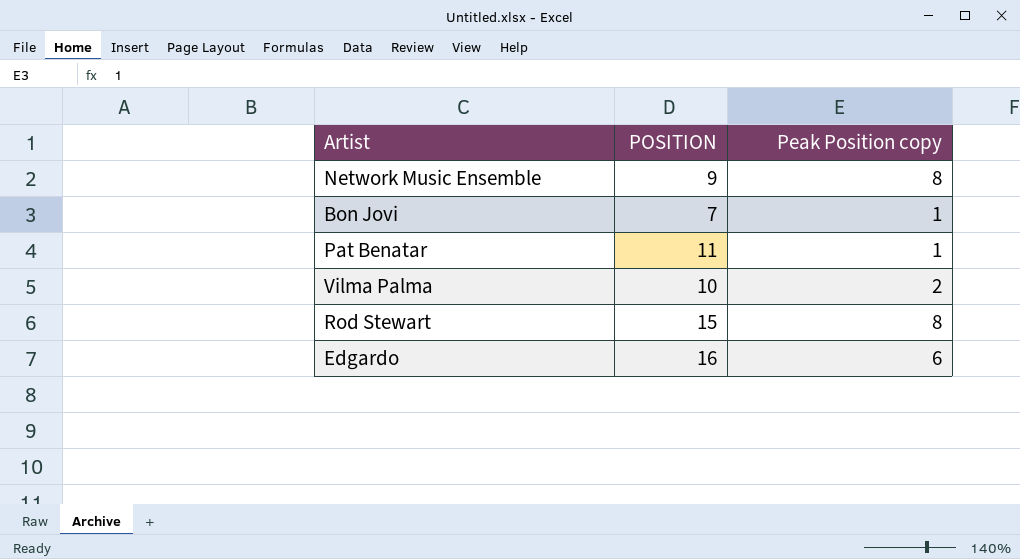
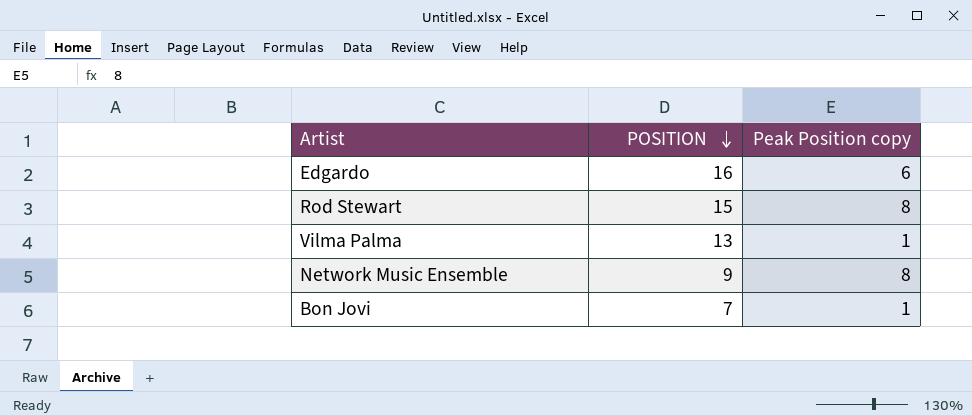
row order: none -> POSITION descending
row Pat Benatar: 11 | 1 -> none
Vilma Palma | POSITION: 10 -> 13
Vilma Palma | Peak Position copy: 2 -> 1

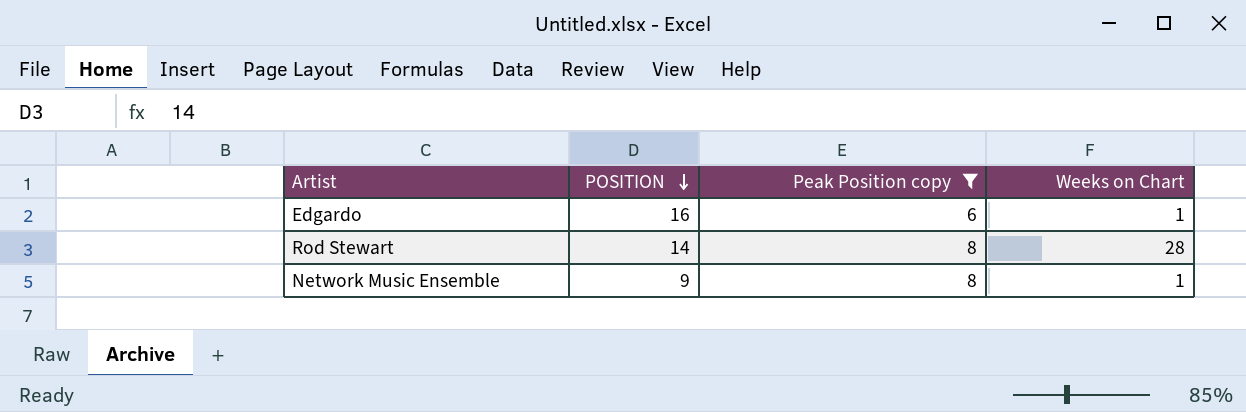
filter: none -> Peak Position copy != 1
column Weeks on Chart | position: none -> 4
Rod Stewart | POSITION: 15 -> 14

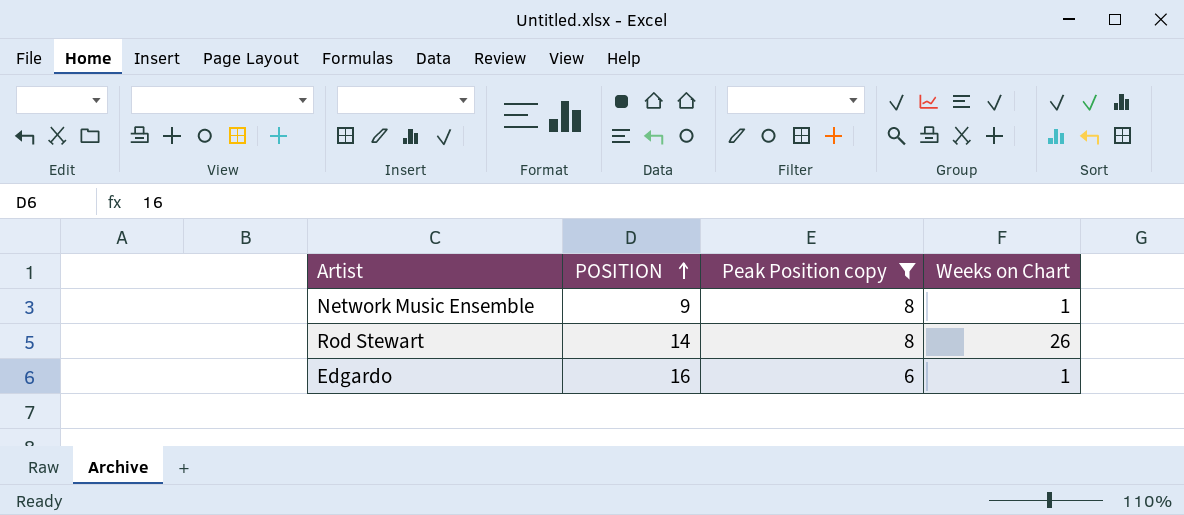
row order: POSITION descending -> POSITION ascending
Rod Stewart | Weeks on Chart: 28 -> 26

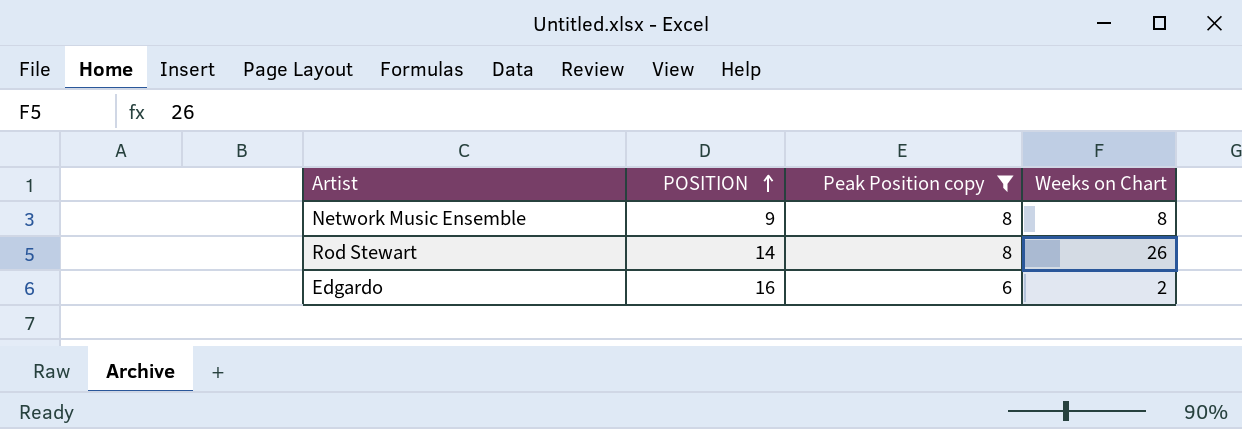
Network Music Ensemble | Weeks on Chart: 1 -> 8
Edgardo | Weeks on Chart: 1 -> 2

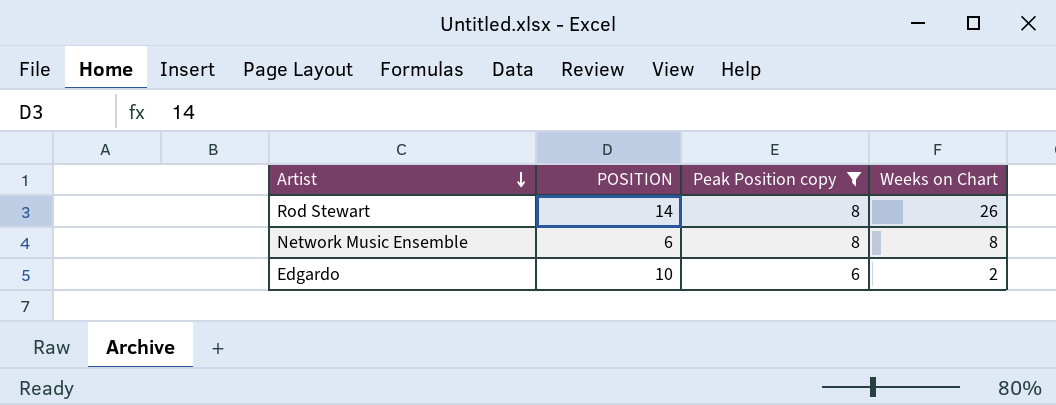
row order: POSITION ascending -> Artist descending
Network Music Ensemble | POSITION: 9 -> 6
Edgardo | POSITION: 16 -> 10

